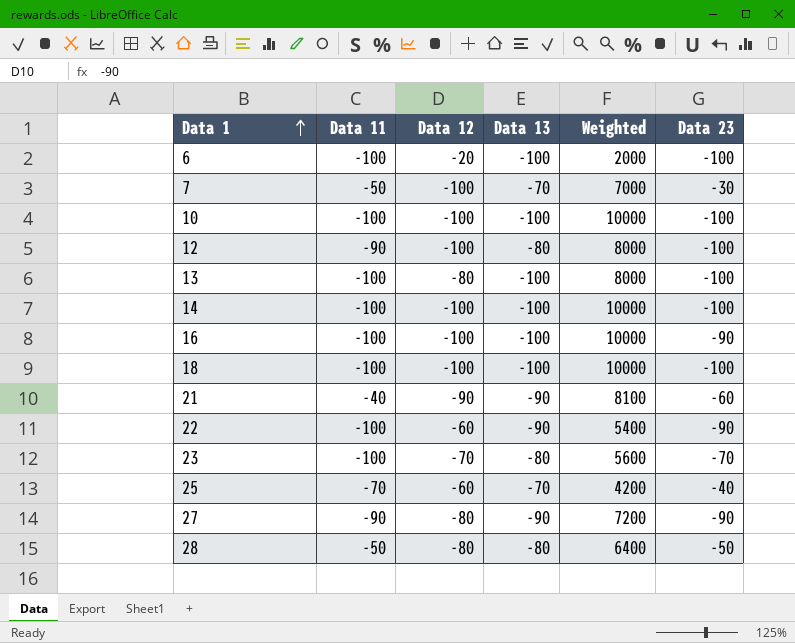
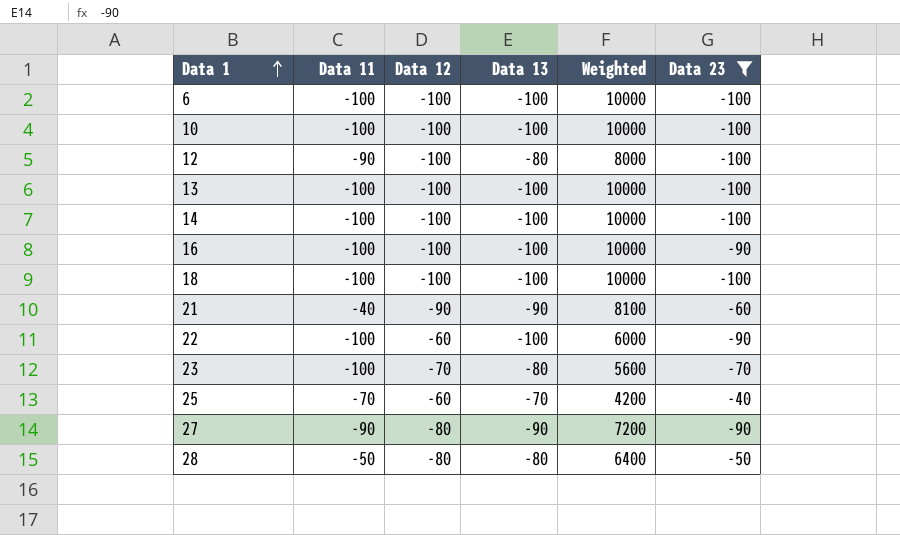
filter: none -> Data 23 != -30
6 | Data 12: -20 -> -100
6 | Weighted: 2000 -> 10000
13 | Data 12: -80 -> -100
13 | Weighted: 8000 -> 10000
22 | Data 13: -90 -> -100
22 | Weighted: 5400 -> 6000

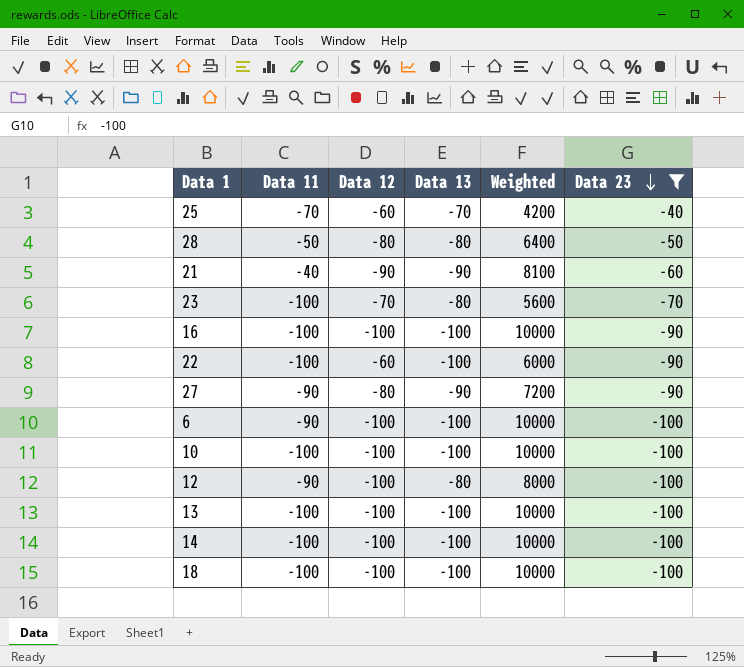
row order: Data 1 ascending -> Data 23 descending
6 | Data 11: -100 -> -90

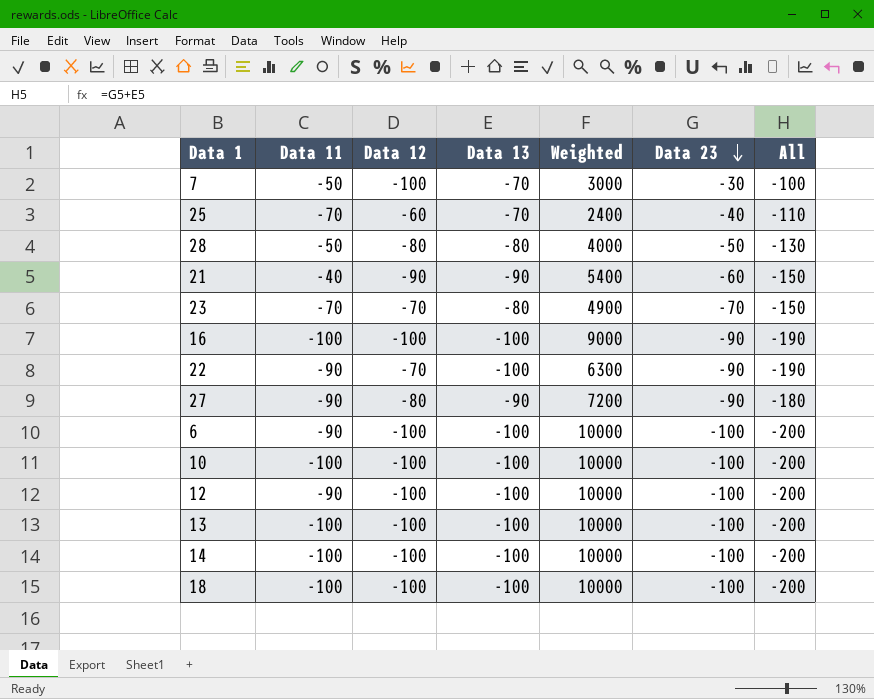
filter: Data 23 != -30 -> none
column Weighted | formula: [Data 12] * [Data 13] -> [Data 12] * [Data 23]
column All | formula: none -> [Data 13] + [Data 23]
23 | Data 11: -100 -> -70
22 | Data 11: -100 -> -90
22 | Data 12: -60 -> -70
12 | Data 13: -80 -> -100

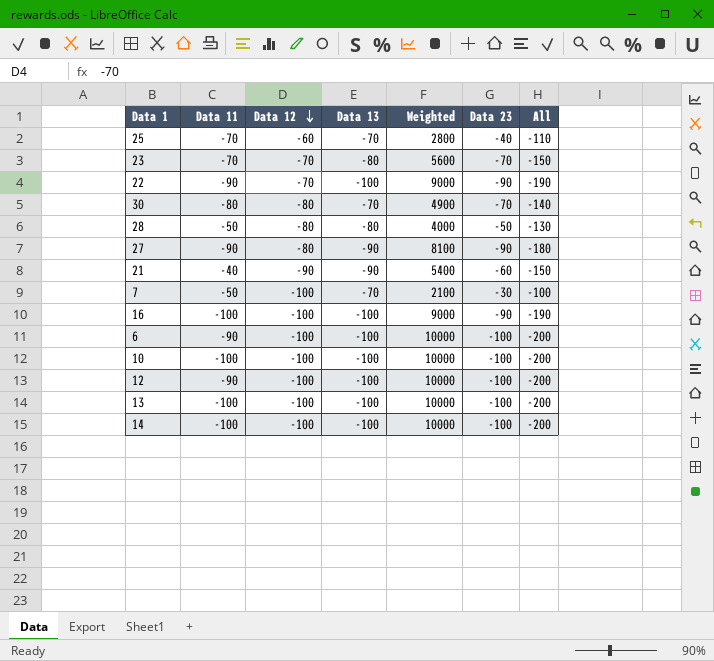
row order: Data 23 descending -> Data 12 descending
column Weighted | formula: [Data 12] * [Data 23] -> [Data 13] * [Data 23]
row 18: -100 | -100 | -100 | 10000 | -100 | -200 -> none
row 30: none -> -80 | -80 | -70 | 4900 | -70 | -140

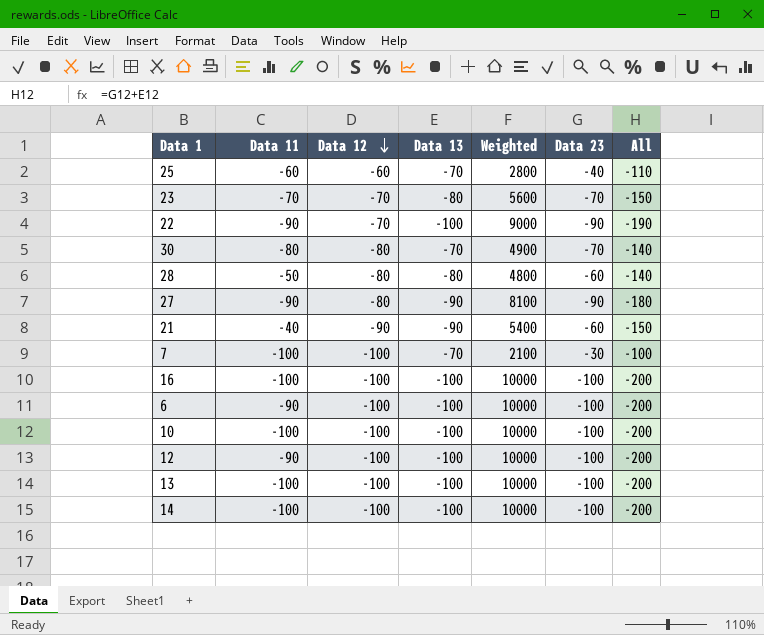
25 | Data 11: -70 -> -60
28 | Weighted: 4000 -> 4800
28 | Data 23: -50 -> -60
28 | All: -130 -> -140
7 | Data 11: -50 -> -100
16 | Weighted: 9000 -> 10000
16 | Data 23: -90 -> -100
16 | All: -190 -> -200

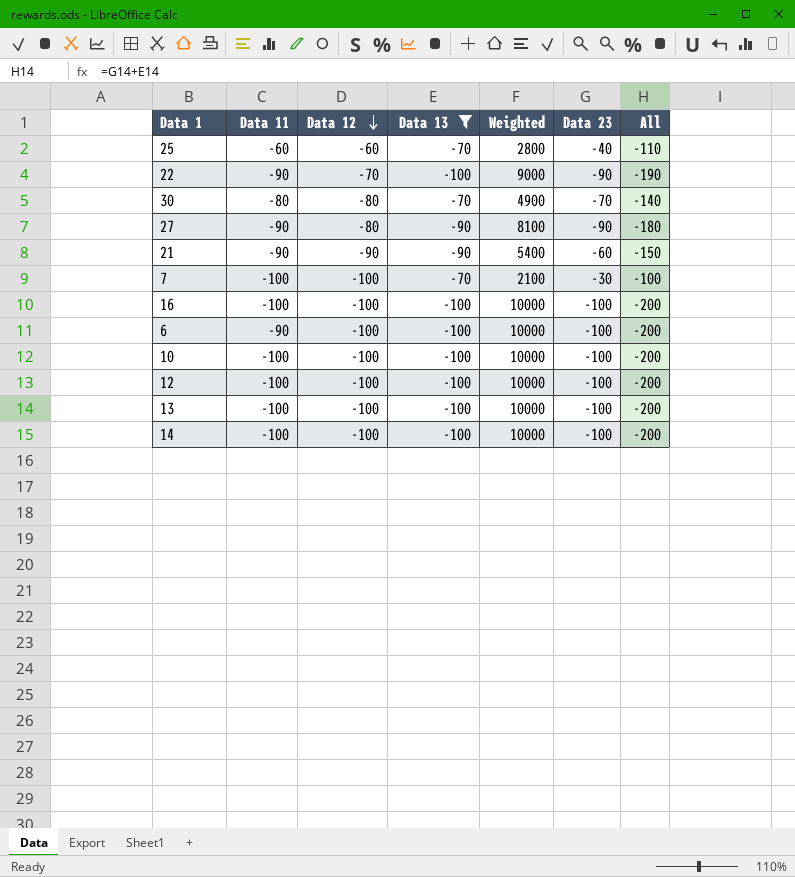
filter: none -> Data 13 != -80
21 | Data 11: -40 -> -90
12 | Data 11: -90 -> -100

